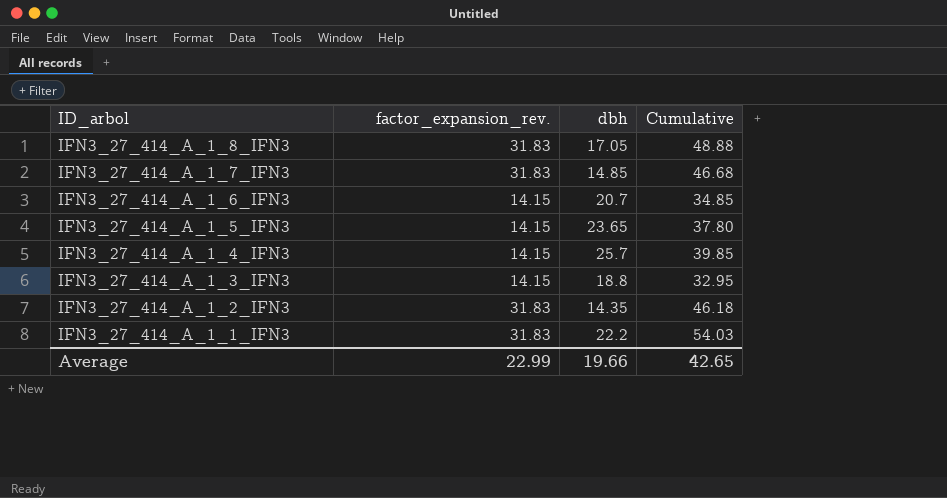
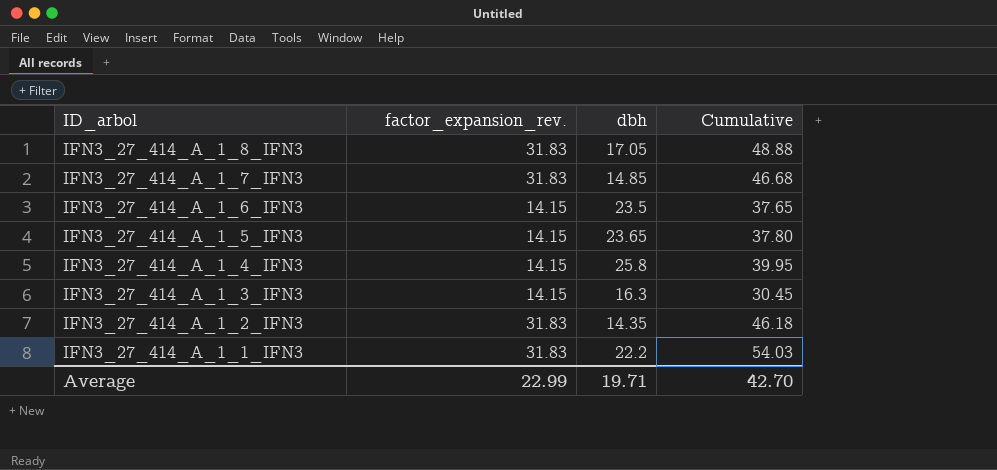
IFN3_27_414_A_1_6_IFN3 | dbh: 20.7 -> 23.5
IFN3_27_414_A_1_6_IFN3 | Cumulative: 34.85 -> 37.65
IFN3_27_414_A_1_4_IFN3 | dbh: 25.7 -> 25.8
IFN3_27_414_A_1_4_IFN3 | Cumulative: 39.85 -> 39.95
IFN3_27_414_A_1_3_IFN3 | dbh: 18.8 -> 16.3
IFN3_27_414_A_1_3_IFN3 | Cumulative: 32.95 -> 30.45
Average | dbh: 19.66 -> 19.71
Average | Cumulative: 42.65 -> 42.70

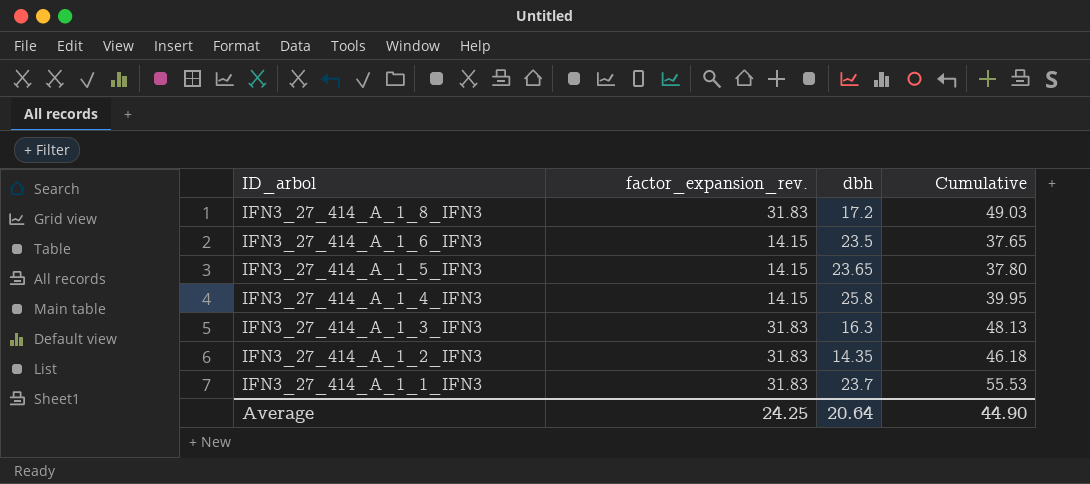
row IFN3_27_414_A_1_7_IFN3: 31.83 | 14.85 | 46.68 -> none
IFN3_27_414_A_1_8_IFN3 | dbh: 17.05 -> 17.2
IFN3_27_414_A_1_8_IFN3 | Cumulative: 48.88 -> 49.03
IFN3_27_414_A_1_3_IFN3 | factor_expansion_rev.: 14.15 -> 31.83
IFN3_27_414_A_1_3_IFN3 | Cumulative: 30.45 -> 48.13
IFN3_27_414_A_1_1_IFN3 | dbh: 22.2 -> 23.7
IFN3_27_414_A_1_1_IFN3 | Cumulative: 54.03 -> 55.53
Average | factor_expansion_rev.: 22.99 -> 24.25
Average | dbh: 19.71 -> 20.64
Average | Cumulative: 42.70 -> 44.90

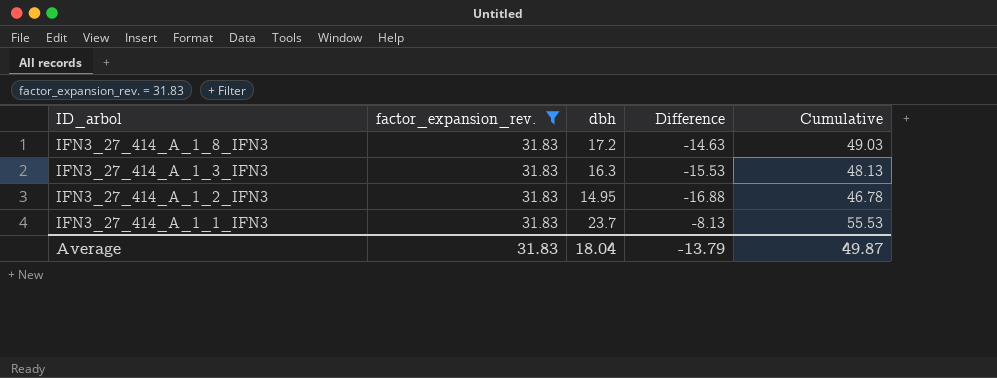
filter: none -> factor_expansion_rev. = 31.83
column Difference | formula: none -> [dbh] - [factor_expansion_rev.]
IFN3_27_414_A_1_2_IFN3 | dbh: 14.35 -> 14.95
IFN3_27_414_A_1_2_IFN3 | Cumulative: 46.18 -> 46.78
Average | factor_expansion_rev.: 24.25 -> 31.83
Average | dbh: 20.64 -> 18.04
Average | Cumulative: 44.90 -> 49.87

